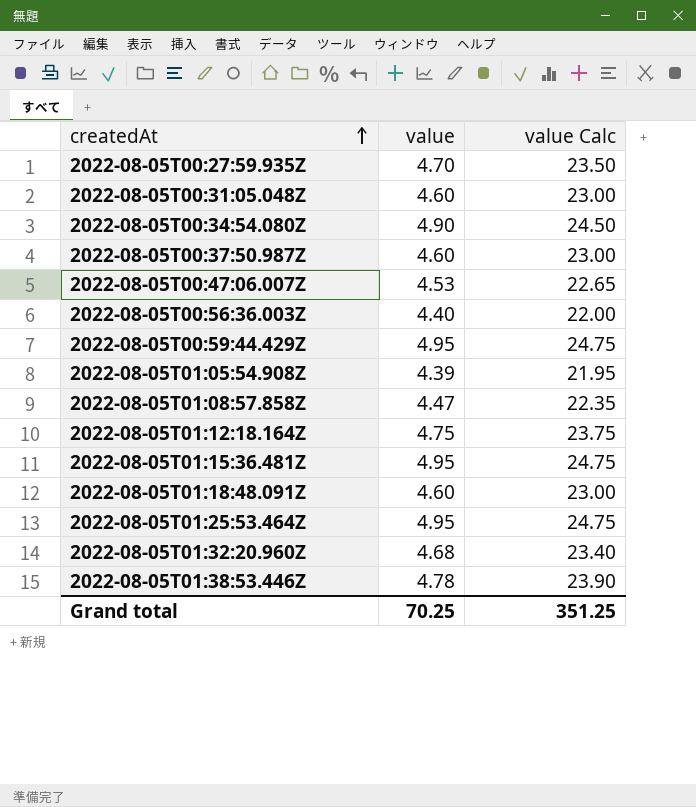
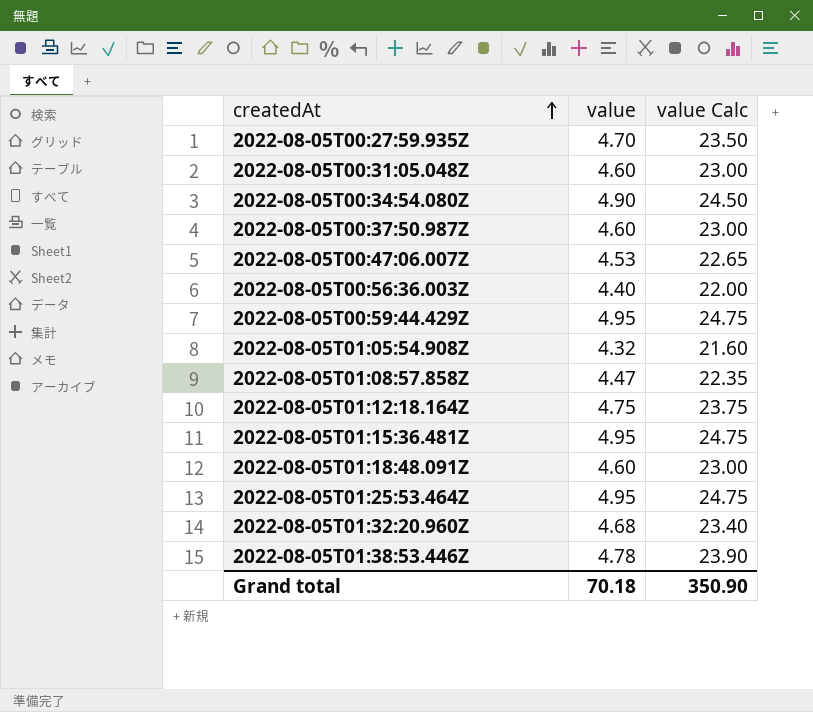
2022-08-05T01:05:54.908Z | value: 4.39 -> 4.32
2022-08-05T01:05:54.908Z | value Calc: 21.95 -> 21.60
Grand total | value: 70.25 -> 70.18
Grand total | value Calc: 351.25 -> 350.90

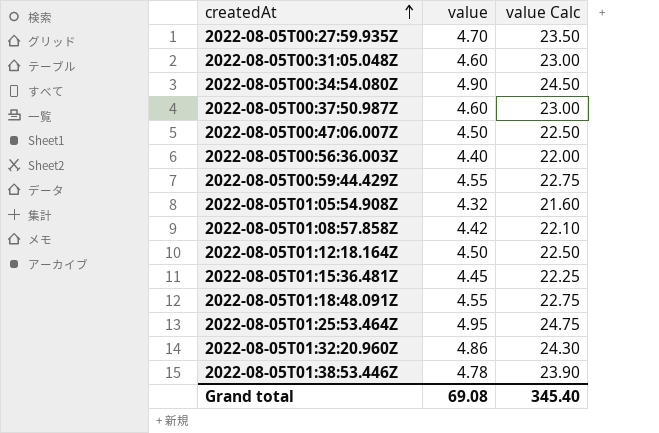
2022-08-05T00:47:06.007Z | value: 4.53 -> 4.50
2022-08-05T00:47:06.007Z | value Calc: 22.65 -> 22.50
2022-08-05T00:59:44.429Z | value: 4.95 -> 4.55
2022-08-05T00:59:44.429Z | value Calc: 24.75 -> 22.75
2022-08-05T01:08:57.858Z | value: 4.47 -> 4.42
2022-08-05T01:08:57.858Z | value Calc: 22.35 -> 22.10
2022-08-05T01:12:18.164Z | value: 4.75 -> 4.50
2022-08-05T01:12:18.164Z | value Calc: 23.75 -> 22.50
2022-08-05T01:15:36.481Z | value: 4.95 -> 4.45
2022-08-05T01:15:36.481Z | value Calc: 24.75 -> 22.25
2022-08-05T01:18:48.091Z | value: 4.60 -> 4.55
2022-08-05T01:18:48.091Z | value Calc: 23.00 -> 22.75
2022-08-05T01:32:20.960Z | value: 4.68 -> 4.86
2022-08-05T01:32:20.960Z | value Calc: 23.40 -> 24.30
Grand total | value: 70.18 -> 69.08
Grand total | value Calc: 350.90 -> 345.40

